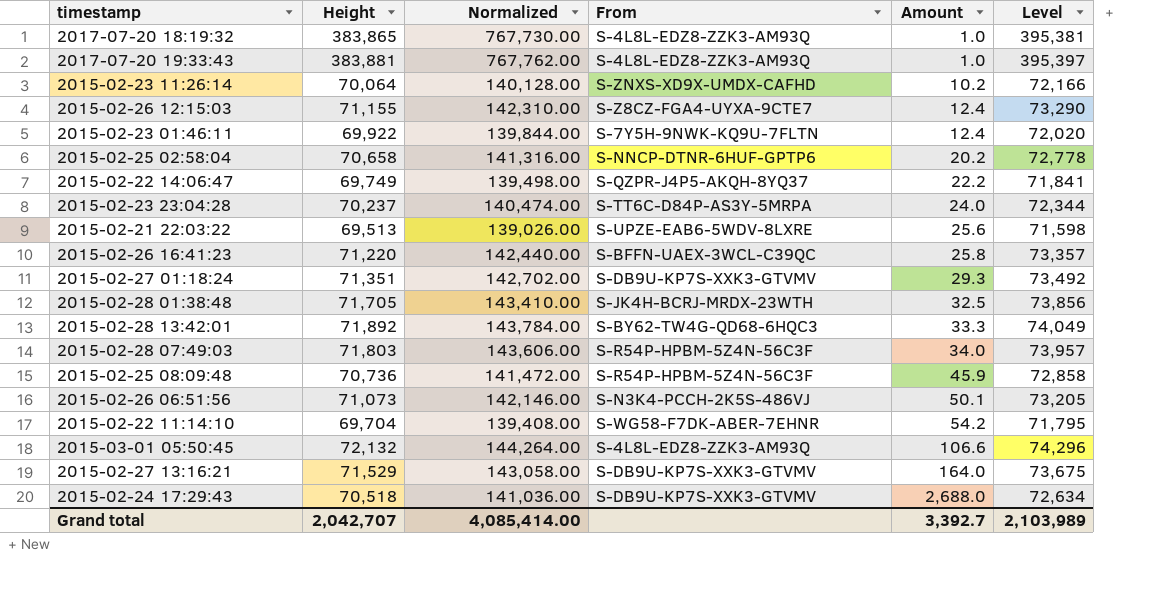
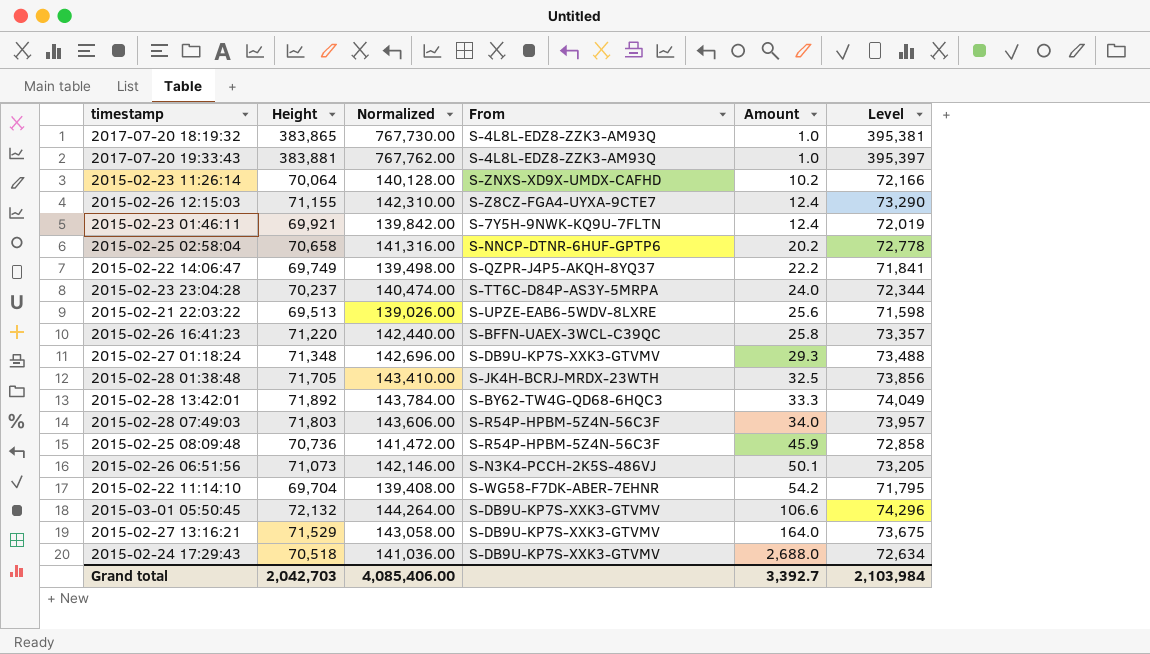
2015-02-23 01:46:11 | Height: 69,922 -> 69,921
2015-02-23 01:46:11 | Normalized: 139,844.00 -> 139,842.00
2015-02-23 01:46:11 | Level: 72,020 -> 72,019
2015-02-27 01:18:24 | Height: 71,351 -> 71,348
2015-02-27 01:18:24 | Normalized: 142,702.00 -> 142,696.00
2015-02-27 01:18:24 | Level: 73,492 -> 73,488
2015-03-01 05:50:45 | From: S-4L8L-EDZ8-ZZK3-AM93Q -> S-DB9U-KP7S-XXK3-GTVMV
Grand total | Height: 2,042,707 -> 2,042,703
Grand total | Normalized: 4,085,414.00 -> 4,085,406.00
Grand total | Level: 2,103,989 -> 2,103,984

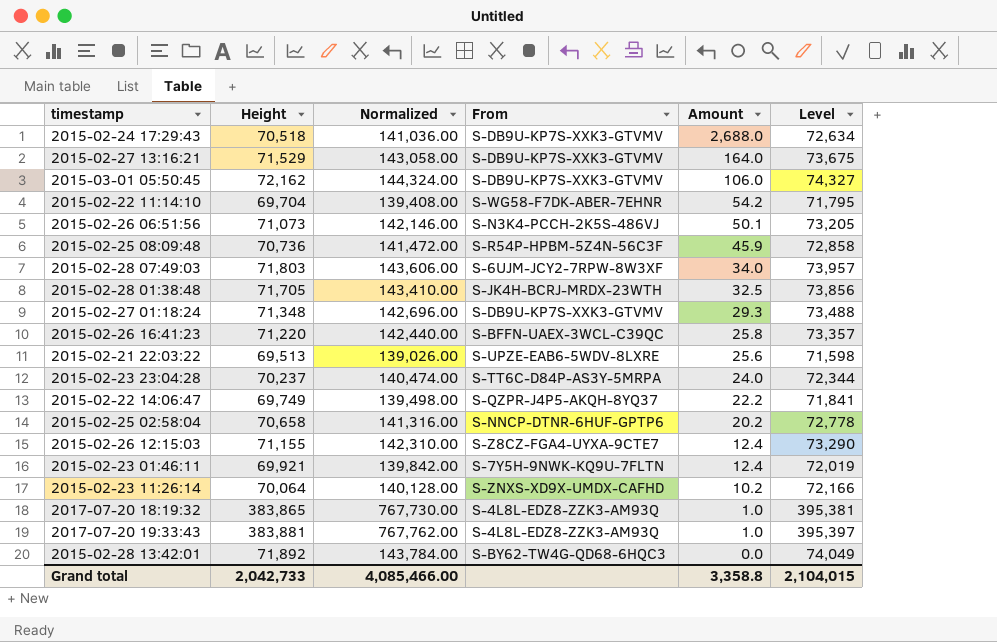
row order: Amount ascending -> Amount descending
2015-03-01 05:50:45 | Height: 72,132 -> 72,162
2015-03-01 05:50:45 | Normalized: 144,264.00 -> 144,324.00
2015-03-01 05:50:45 | Amount: 106.6 -> 106.0
2015-03-01 05:50:45 | Level: 74,296 -> 74,327
2015-02-28 07:49:03 | From: S-R54P-HPBM-5Z4N-56C3F -> S-6UJM-JCY2-7RPW-8W3XF
2015-02-28 13:42:01 | Amount: 33.3 -> 0.0
Grand total | Height: 2,042,703 -> 2,042,733
Grand total | Normalized: 4,085,406.00 -> 4,085,466.00
Grand total | Amount: 3,392.7 -> 3,358.8
Grand total | Level: 2,103,984 -> 2,104,015

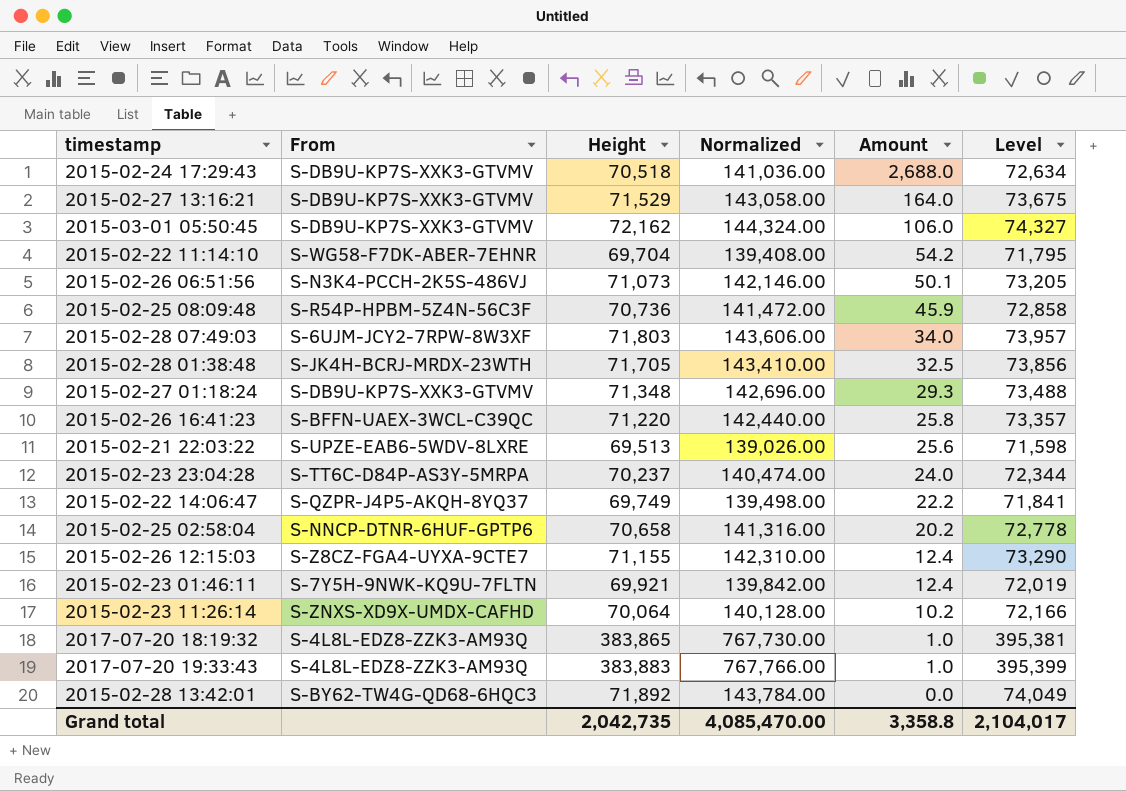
column From | position: 4 -> 2
2017-07-20 19:33:43 | Height: 383,881 -> 383,883
2017-07-20 19:33:43 | Normalized: 767,762.00 -> 767,766.00
2017-07-20 19:33:43 | Level: 395,397 -> 395,399
Grand total | Height: 2,042,733 -> 2,042,735
Grand total | Normalized: 4,085,466.00 -> 4,085,470.00
Grand total | Level: 2,104,015 -> 2,104,017

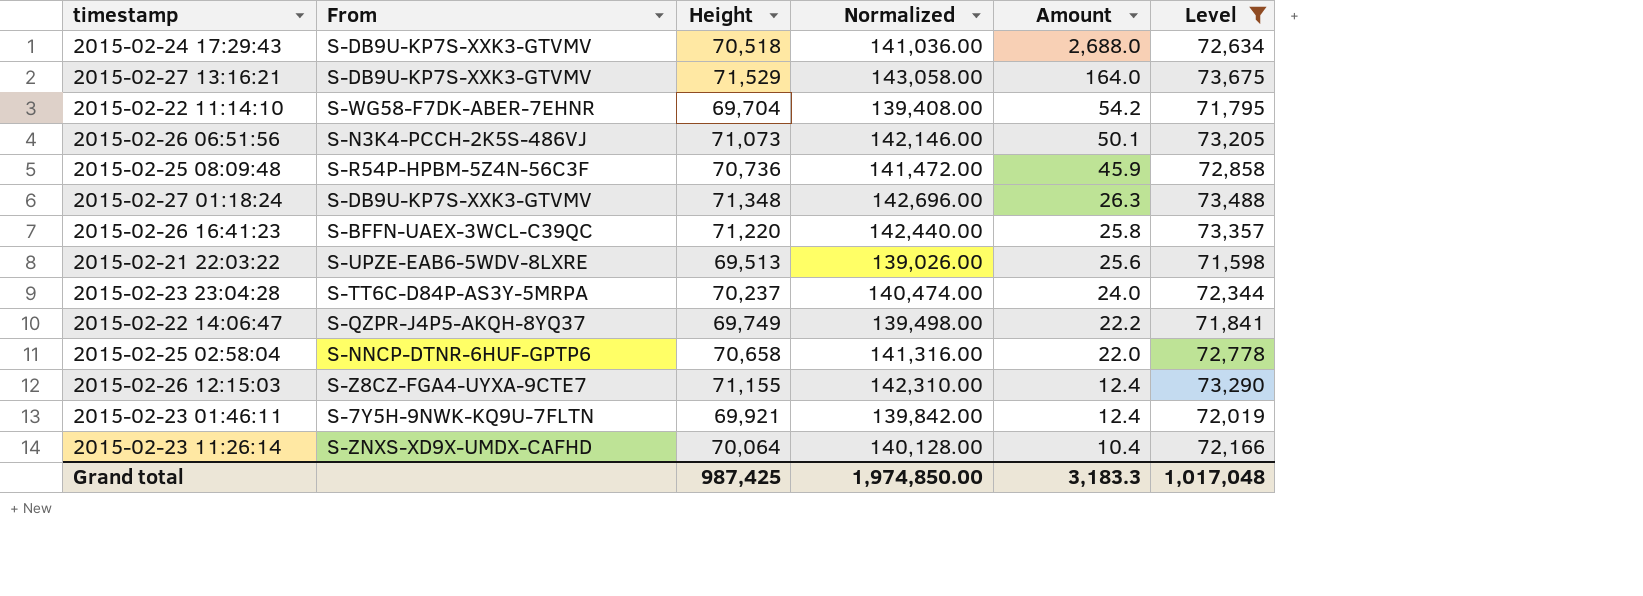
filter: none -> Level <= 73,675
2015-02-27 01:18:24 | Amount: 29.3 -> 26.3
2015-02-25 02:58:04 | Amount: 20.2 -> 22.0
2015-02-23 11:26:14 | Amount: 10.2 -> 10.4
Grand total | Height: 2,042,735 -> 987,425
Grand total | Normalized: 4,085,470.00 -> 1,974,850.00
Grand total | Amount: 3,358.8 -> 3,183.3
Grand total | Level: 2,104,017 -> 1,017,048

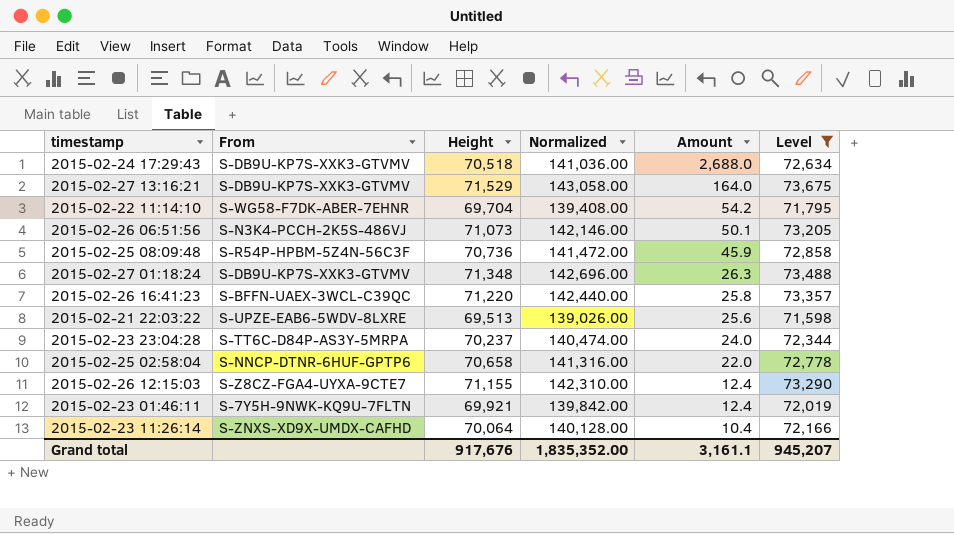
row 2015-02-22 14:06:47: S-QZPR-J4P5-AKQH-8YQ37 | 69,749 | 139,498.00 | 22.2 | 71,841 -> none
Grand total | Height: 987,425 -> 917,676
Grand total | Normalized: 1,974,850.00 -> 1,835,352.00
Grand total | Amount: 3,183.3 -> 3,161.1
Grand total | Level: 1,017,048 -> 945,207

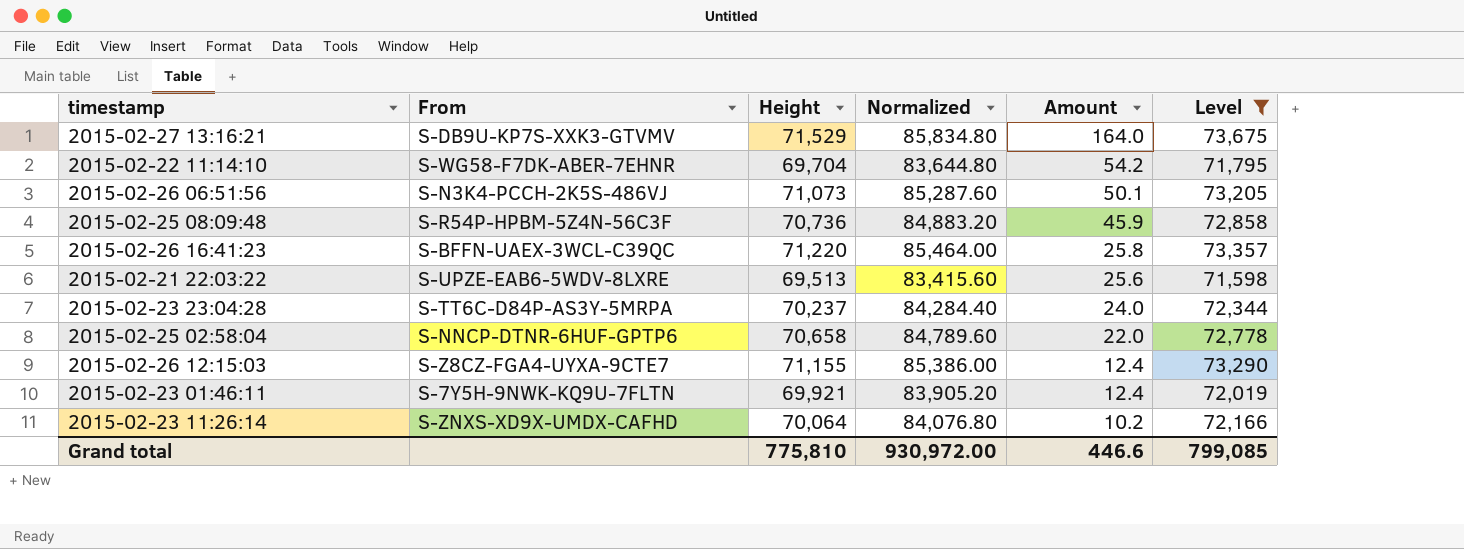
column Normalized | formula: [Height] * 2 -> [Height] * 1.2
row 2015-02-24 17:29:43: S-DB9U-KP7S-XXK3-GTVMV | 70,518 | 141,036.00 | 2,688.0 | 72,634 -> none
row 2015-02-27 01:18:24: S-DB9U-KP7S-XXK3-GTVMV | 71,348 | 142,696.00 | 26.3 | 73,488 -> none
2015-02-23 11:26:14 | Amount: 10.4 -> 10.2
Grand total | Height: 917,676 -> 775,810
Grand total | Normalized: 1,835,352.00 -> 930,972.00
Grand total | Amount: 3,161.1 -> 446.6
Grand total | Level: 945,207 -> 799,085

